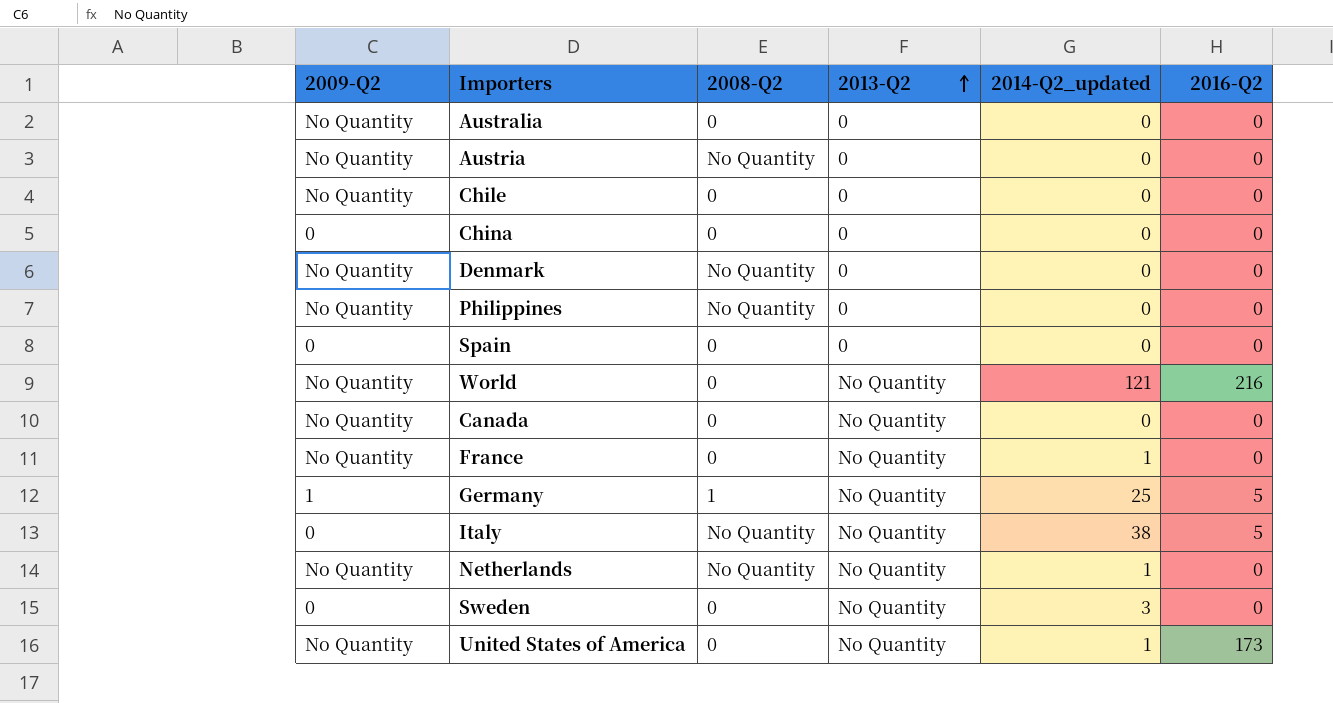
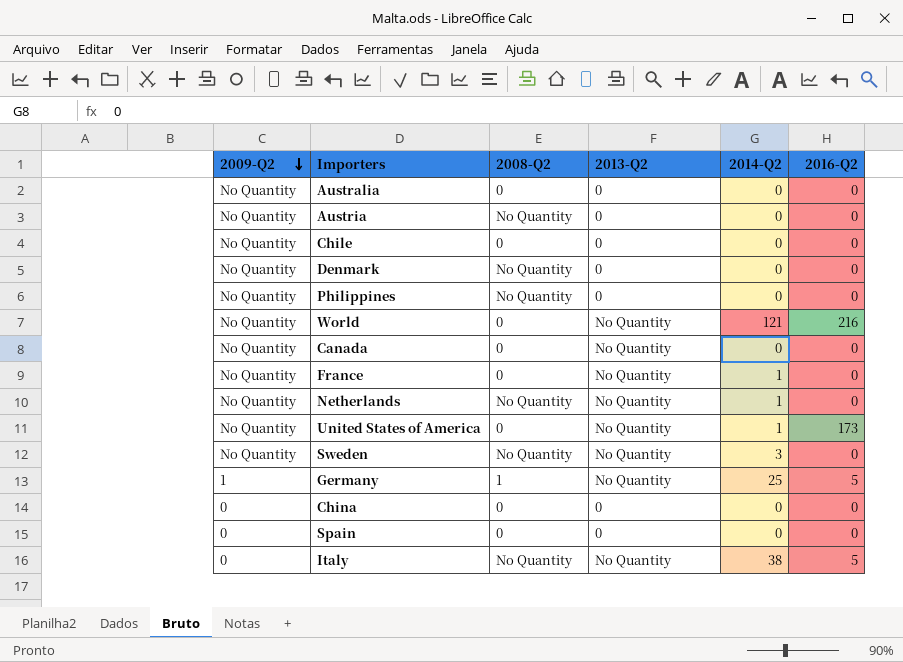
row order: 2013-Q2 ascending -> 2009-Q2 descending
column name: 2014-Q2_updated -> 2014-Q2
Sweden | 2009-Q2: 0 -> No Quantity
Sweden | 2008-Q2: 0 -> No Quantity

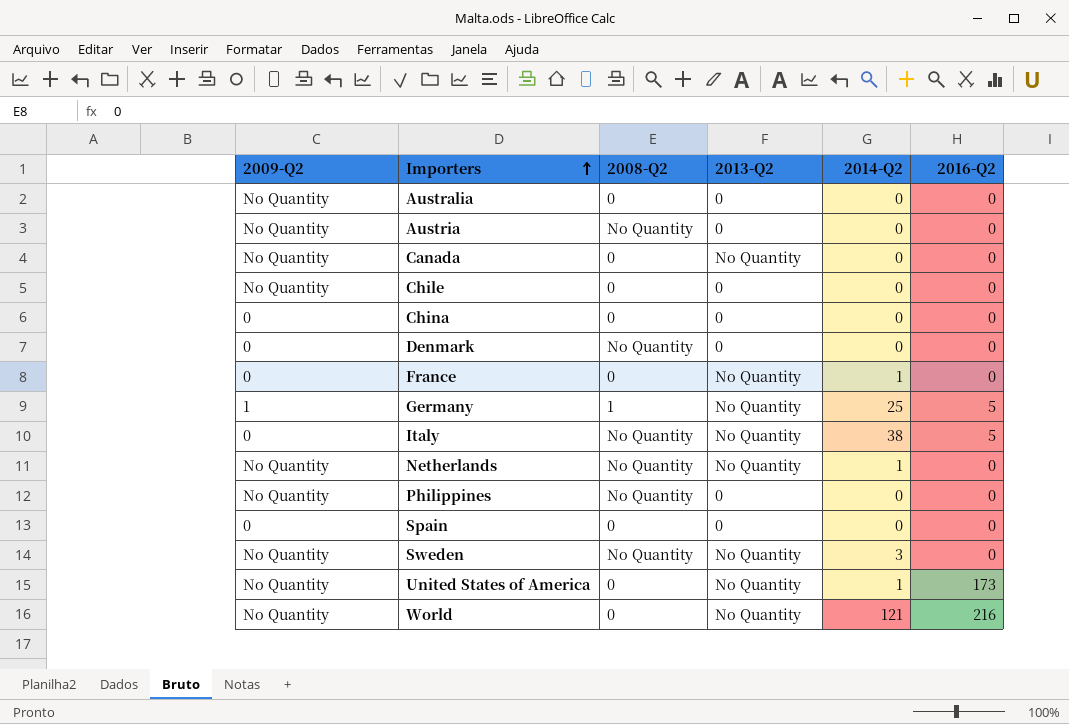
row order: 2009-Q2 descending -> Importers ascending
Denmark | 2009-Q2: No Quantity -> 0
France | 2009-Q2: No Quantity -> 0

